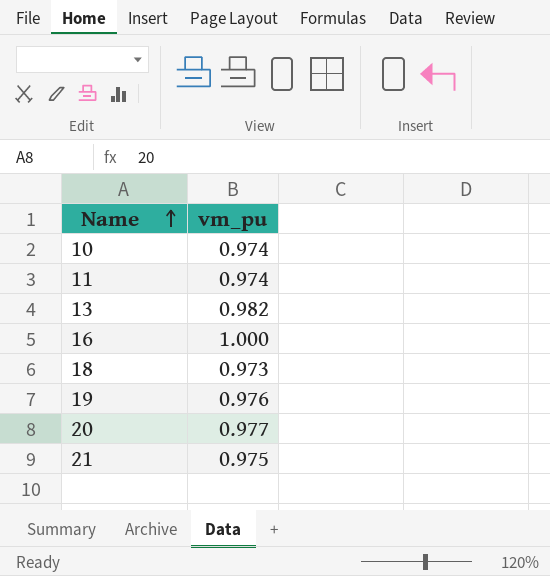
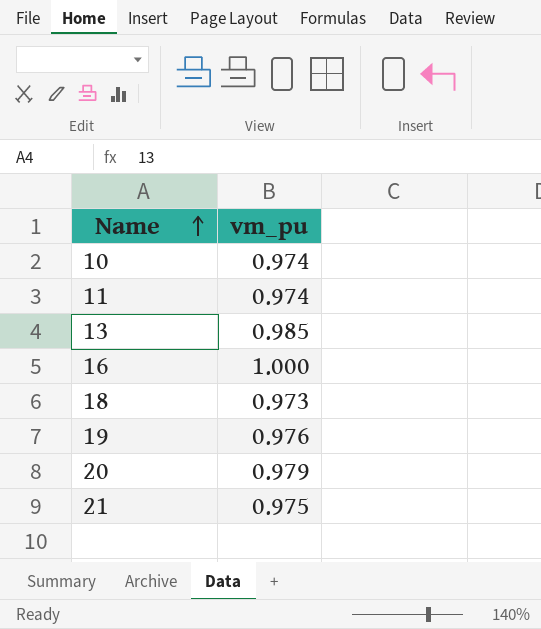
13 | vm_pu: 0.982 -> 0.985
20 | vm_pu: 0.977 -> 0.979

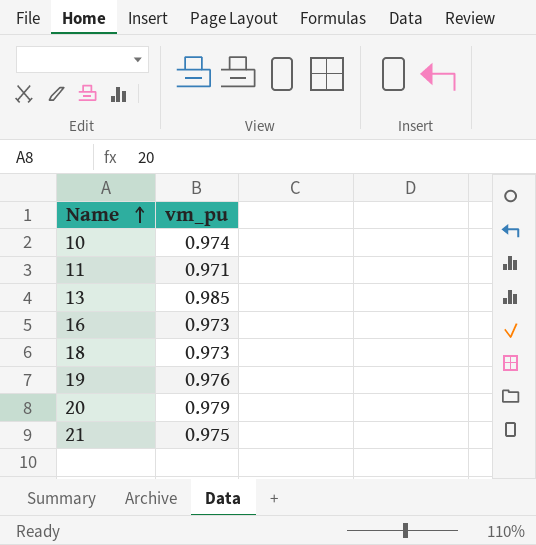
11 | vm_pu: 0.974 -> 0.971
16 | vm_pu: 1.000 -> 0.973

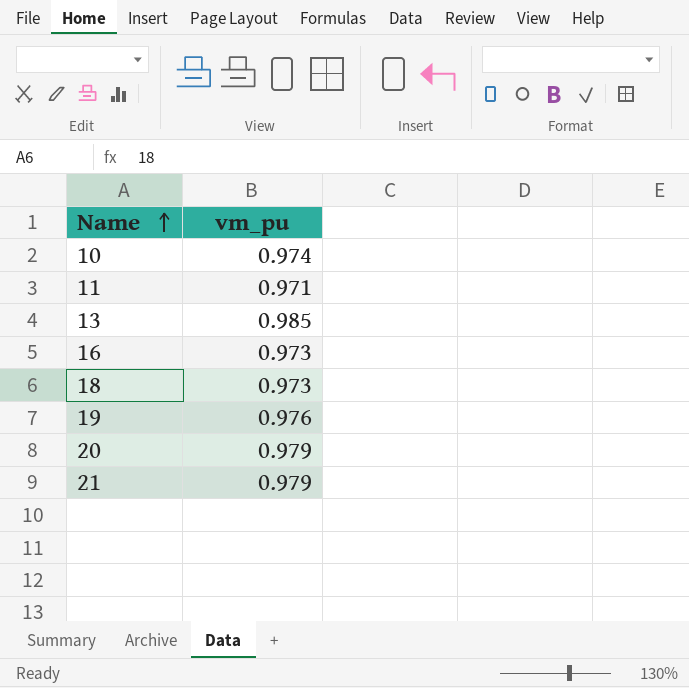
21 | vm_pu: 0.975 -> 0.979

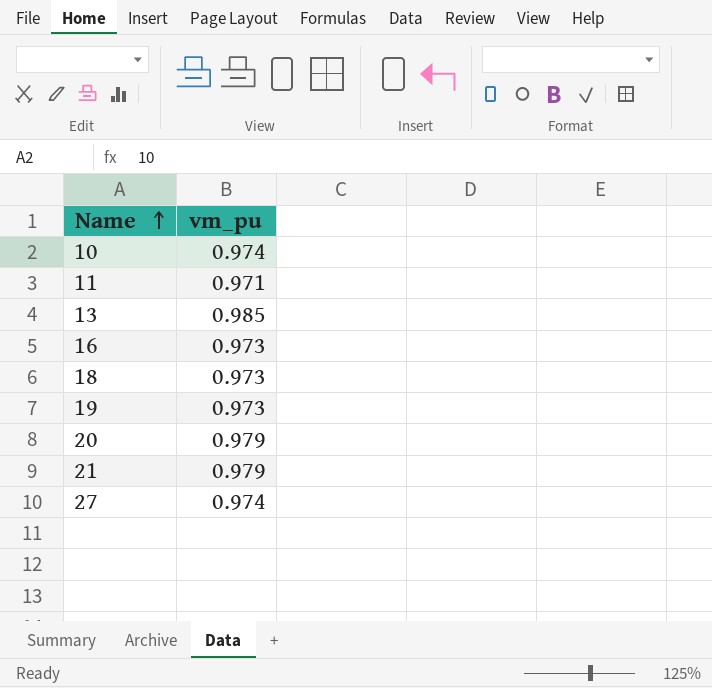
19 | vm_pu: 0.976 -> 0.973
row 27: none -> 0.974

